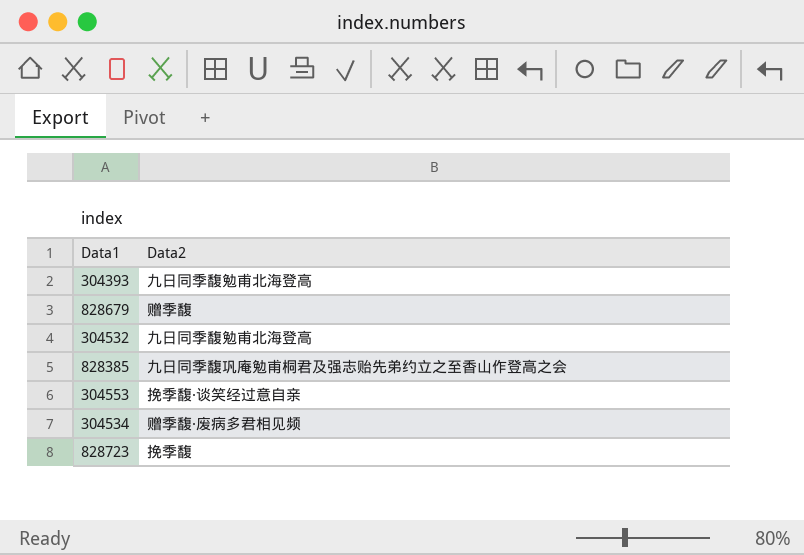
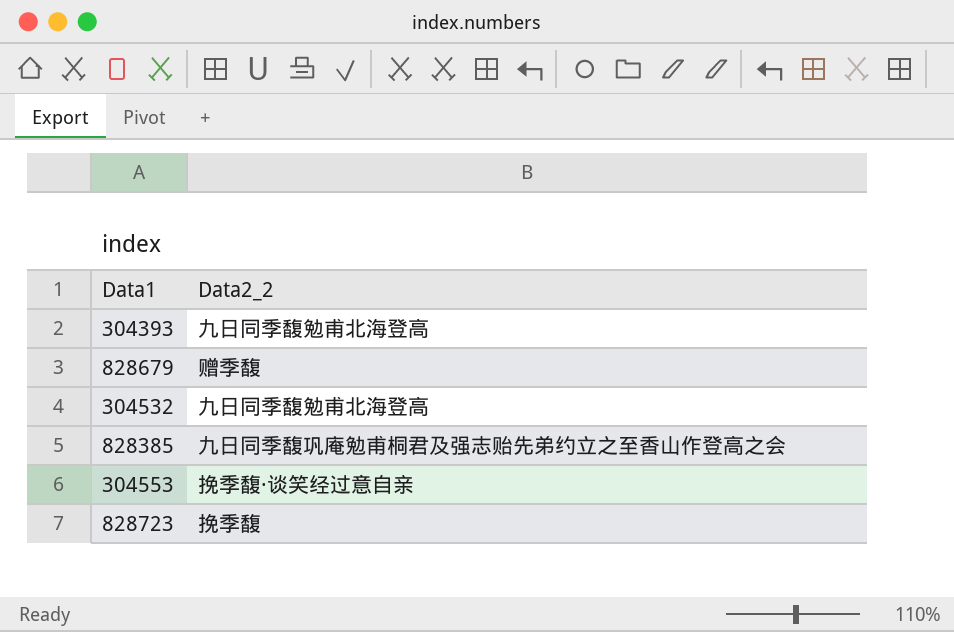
column name: Data2 -> Data2_2
row 304534: 赠季馥·废病多君相见频 -> none

